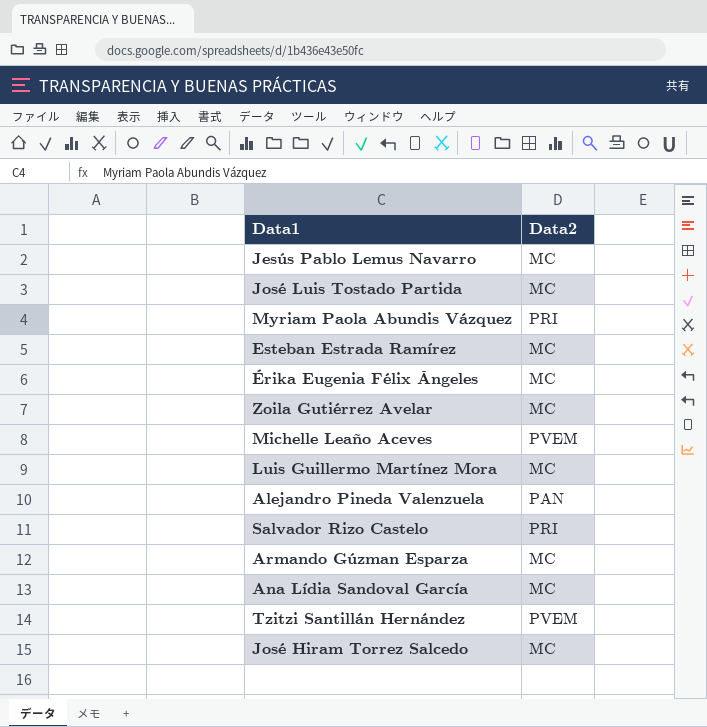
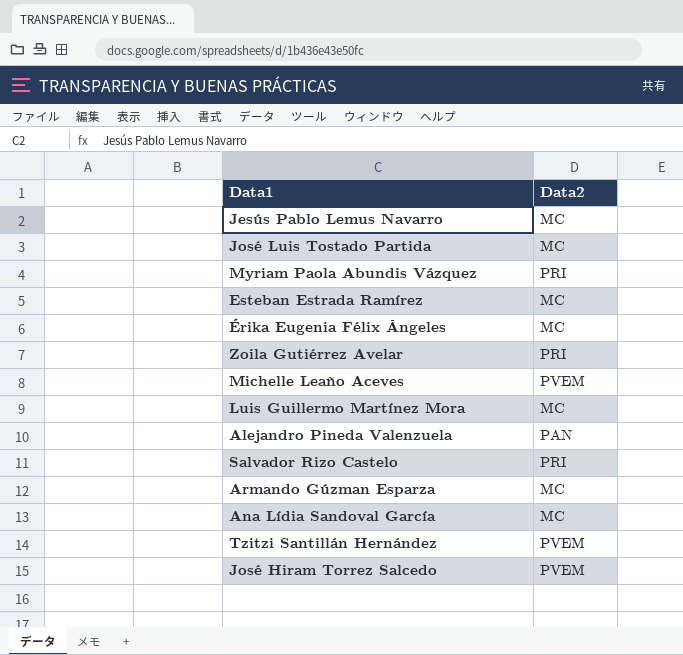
Zoila Gutiérrez Avelar | Data2: MC -> PRI
José Hiram Torrez Salcedo | Data2: MC -> PVEM

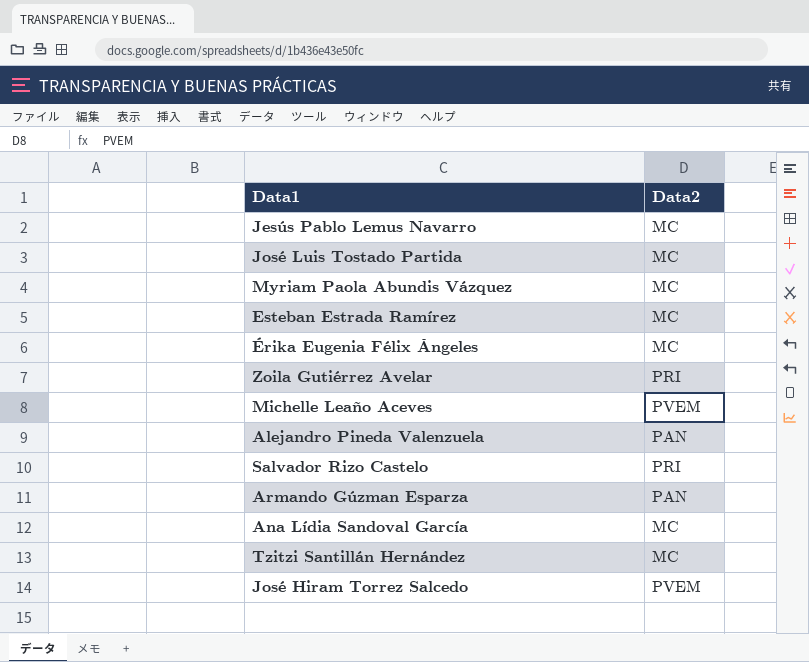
row Luis Guillermo Martínez Mora: MC -> none
Myriam Paola Abundis Vázquez | Data2: PRI -> MC
Armando Gúzman Esparza | Data2: MC -> PAN
Tzitzi Santillán Hernández | Data2: PVEM -> MC

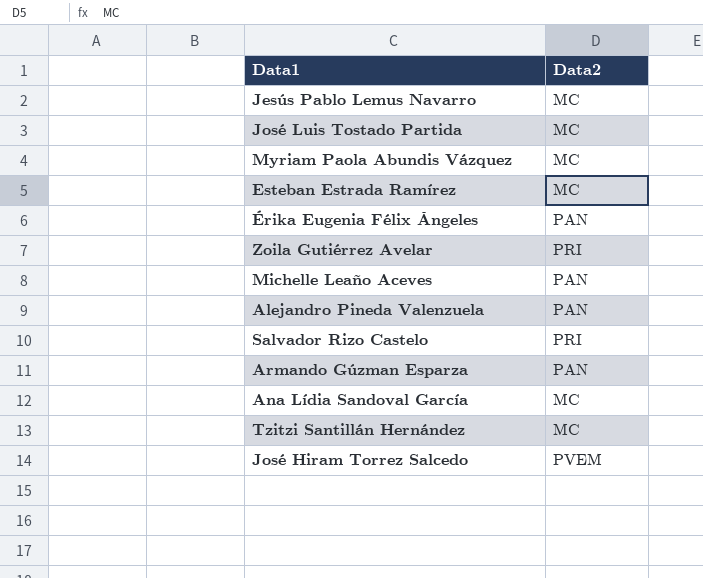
Érika Eugenia Félix Ángeles | Data2: MC -> PAN
Michelle Leaño Aceves | Data2: PVEM -> PAN

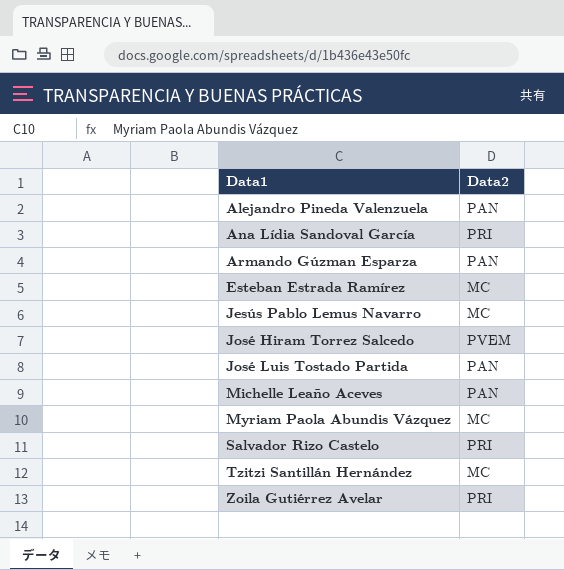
row order: none -> Data1 ascending
row Érika Eugenia Félix Ángeles: PAN -> none
Ana Lídia Sandoval García | Data2: MC -> PRI
José Luis Tostado Partida | Data2: MC -> PAN

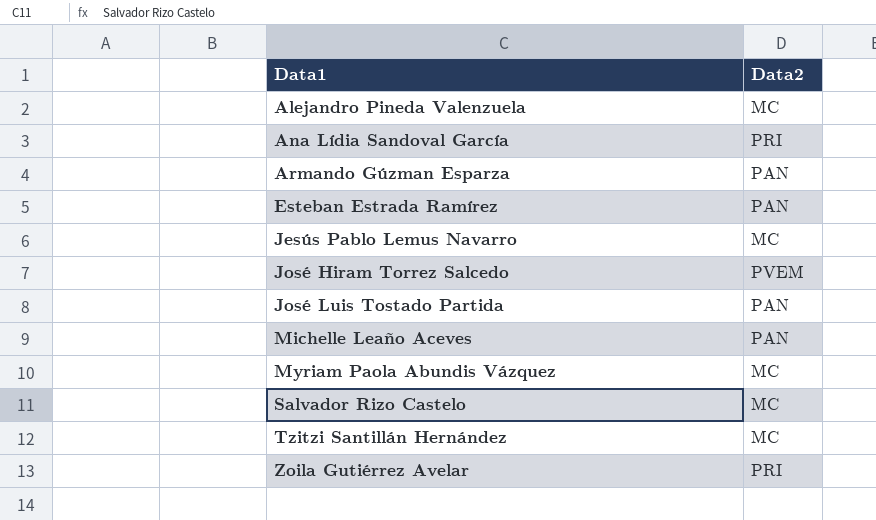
Alejandro Pineda Valenzuela | Data2: PAN -> MC
Esteban Estrada Ramírez | Data2: MC -> PAN
Salvador Rizo Castelo | Data2: PRI -> MC

